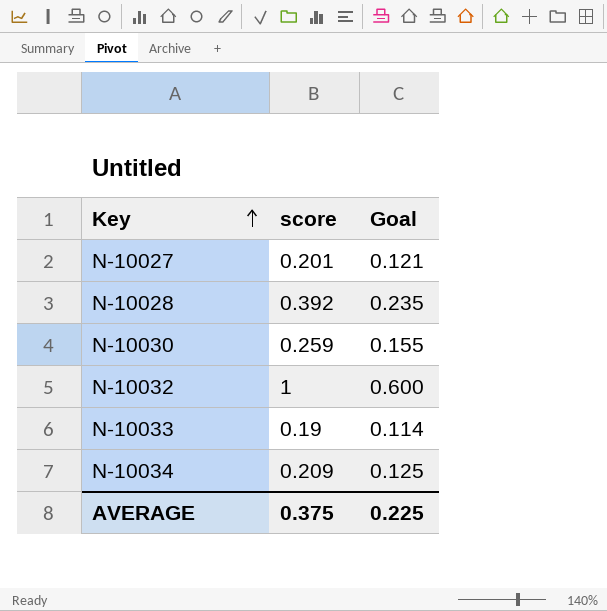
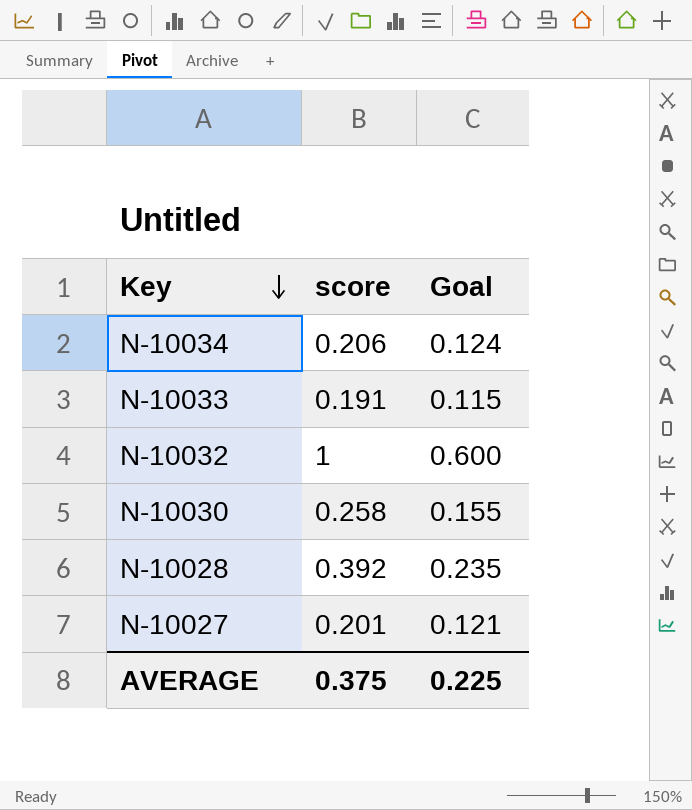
row order: Key ascending -> Key descending
N-10034 | score: 0.209 -> 0.206
N-10034 | Goal: 0.125 -> 0.124
N-10033 | score: 0.19 -> 0.191
N-10033 | Goal: 0.114 -> 0.115
N-10030 | score: 0.259 -> 0.258

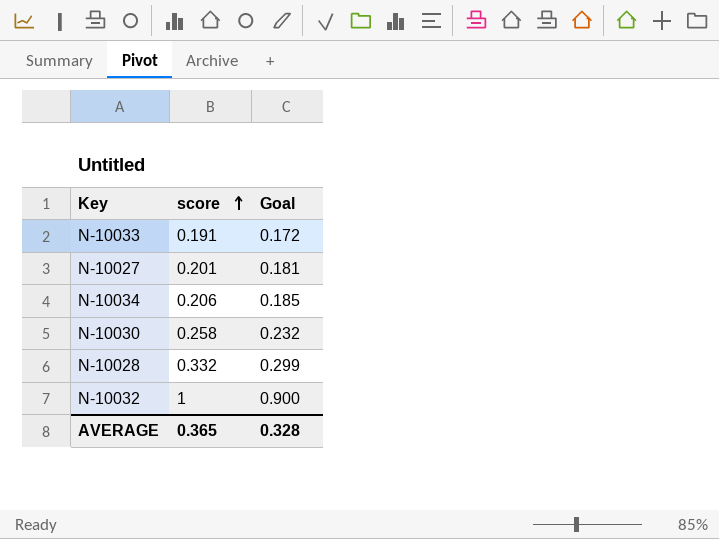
row order: Key descending -> score ascending
column Goal | formula: [score] * 0.6 -> [score] * 0.9
N-10028 | score: 0.392 -> 0.332
AVERAGE | score: 0.375 -> 0.365
AVERAGE | Goal: 0.225 -> 0.328

